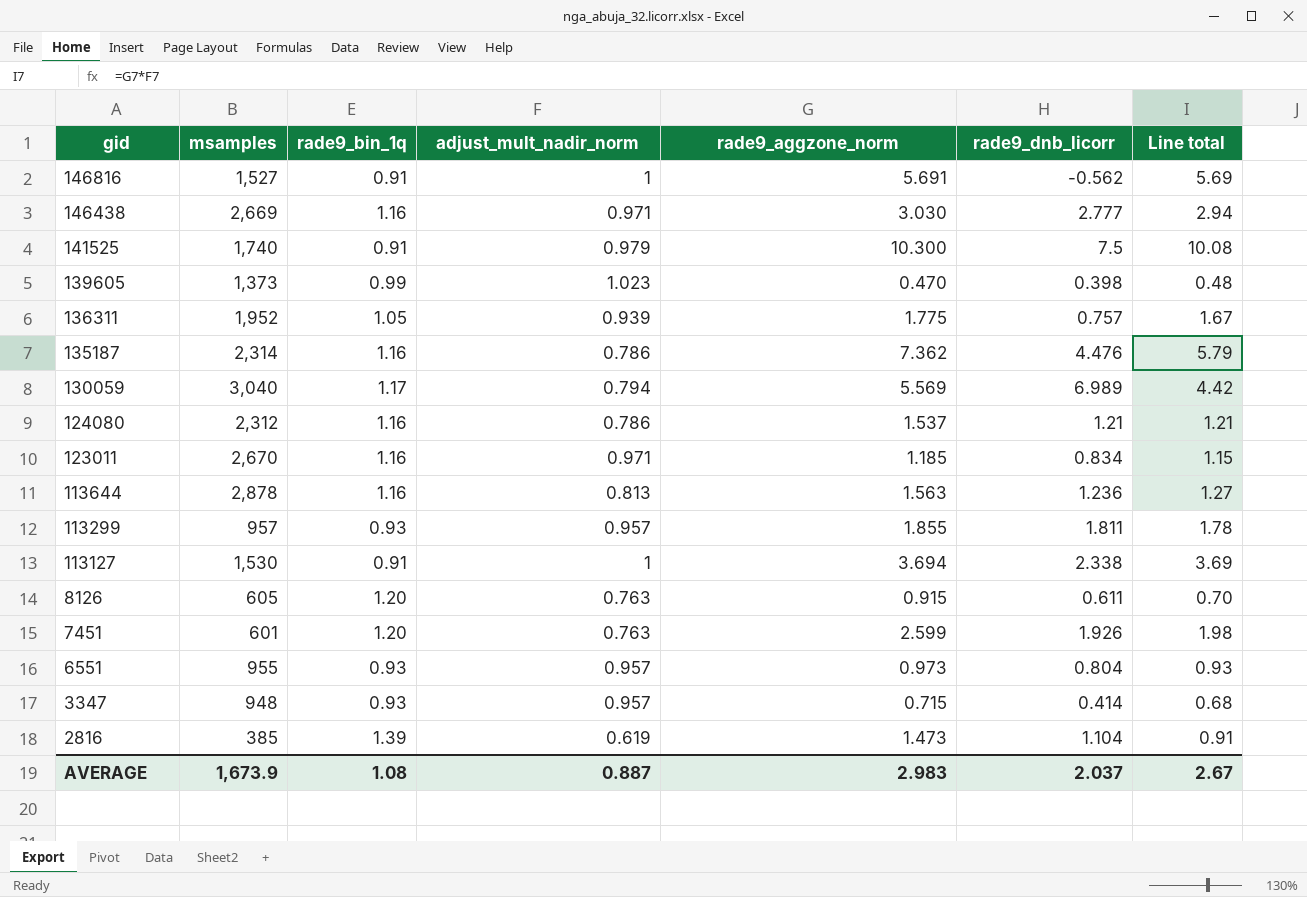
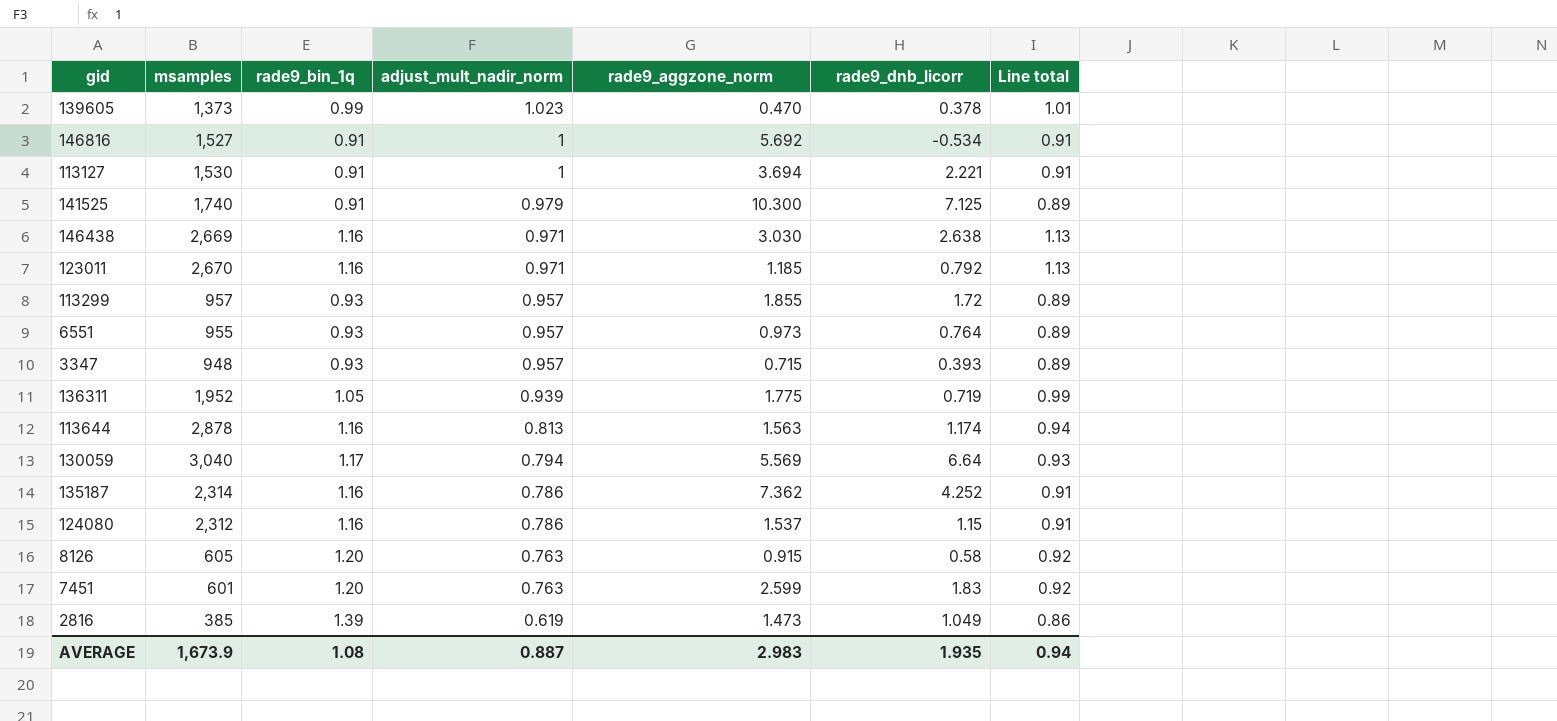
row order: gid descending -> adjust_mult_nadir_norm descending
column Line total | formula: [adjust_mult_nadir_norm] * [rade9_aggzone_norm] -> [rade9_bin_1q] * [adjust_mult_nadir_norm]
139605 | rade9_dnb_licorr: 0.398 -> 0.378
146816 | rade9_aggzone_norm: 5.691 -> 5.692
146816 | rade9_dnb_licorr: -0.562 -> -0.534
113127 | rade9_dnb_licorr: 2.338 -> 2.221
141525 | rade9_dnb_licorr: 7.5 -> 7.125
146438 | rade9_dnb_licorr: 2.777 -> 2.638
123011 | rade9_dnb_licorr: 0.834 -> 0.792
113299 | rade9_dnb_licorr: 1.811 -> 1.72
6551 | rade9_dnb_licorr: 0.804 -> 0.764
3347 | rade9_dnb_licorr: 0.414 -> 0.393
136311 | rade9_dnb_licorr: 0.757 -> 0.719
113644 | rade9_dnb_licorr: 1.236 -> 1.174
130059 | rade9_dnb_licorr: 6.989 -> 6.64
135187 | rade9_dnb_licorr: 4.476 -> 4.252
124080 | rade9_dnb_licorr: 1.21 -> 1.15
8126 | rade9_dnb_licorr: 0.611 -> 0.58
7451 | rade9_dnb_licorr: 1.926 -> 1.83
2816 | rade9_dnb_licorr: 1.104 -> 1.049
AVERAGE | rade9_dnb_licorr: 2.037 -> 1.935
AVERAGE | Line total: 2.67 -> 0.94

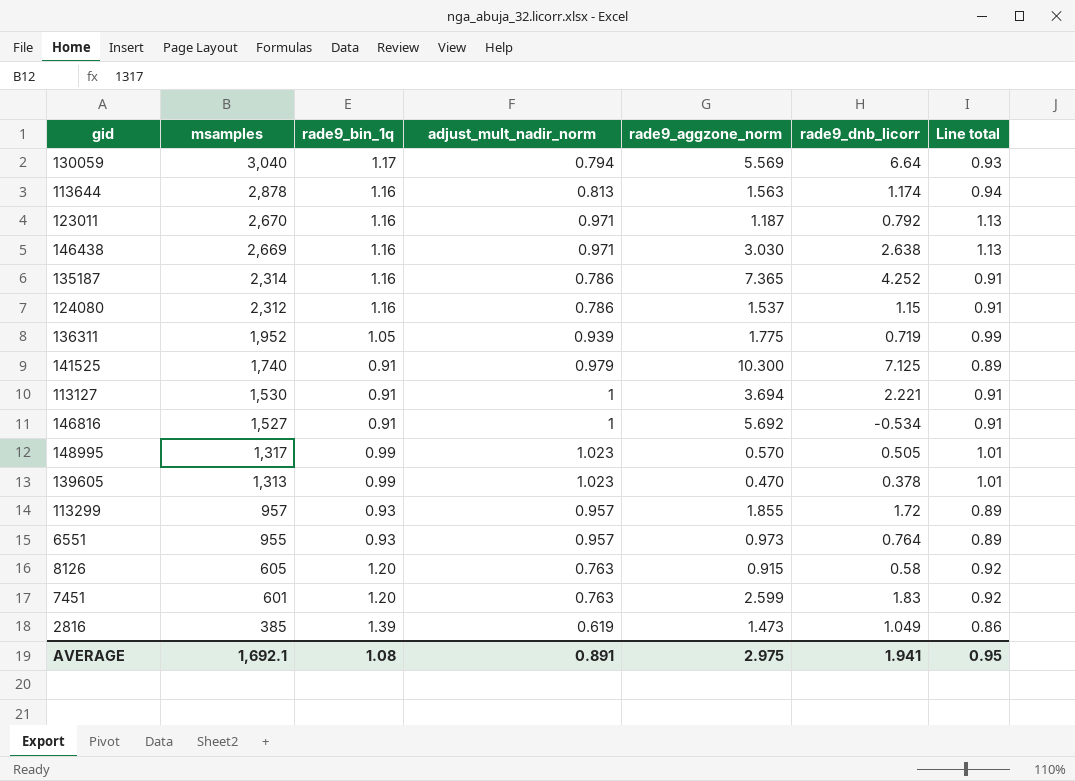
row order: adjust_mult_nadir_norm descending -> msamples descending
row 3347: 948 | 0.93 | 0.957 | 0.715 | 0.393 | 0.89 -> none
123011 | rade9_aggzone_norm: 1.185 -> 1.187
135187 | rade9_aggzone_norm: 7.362 -> 7.365
row 148995: none -> 1,317 | 0.99 | 1.023 | 0.570 | 0.505 | 1.01
139605 | msamples: 1,373 -> 1,313
AVERAGE | msamples: 1,673.9 -> 1,692.1
AVERAGE | adjust_mult_nadir_norm: 0.887 -> 0.891
AVERAGE | rade9_aggzone_norm: 2.983 -> 2.975
AVERAGE | rade9_dnb_licorr: 1.935 -> 1.941
AVERAGE | Line total: 0.94 -> 0.95

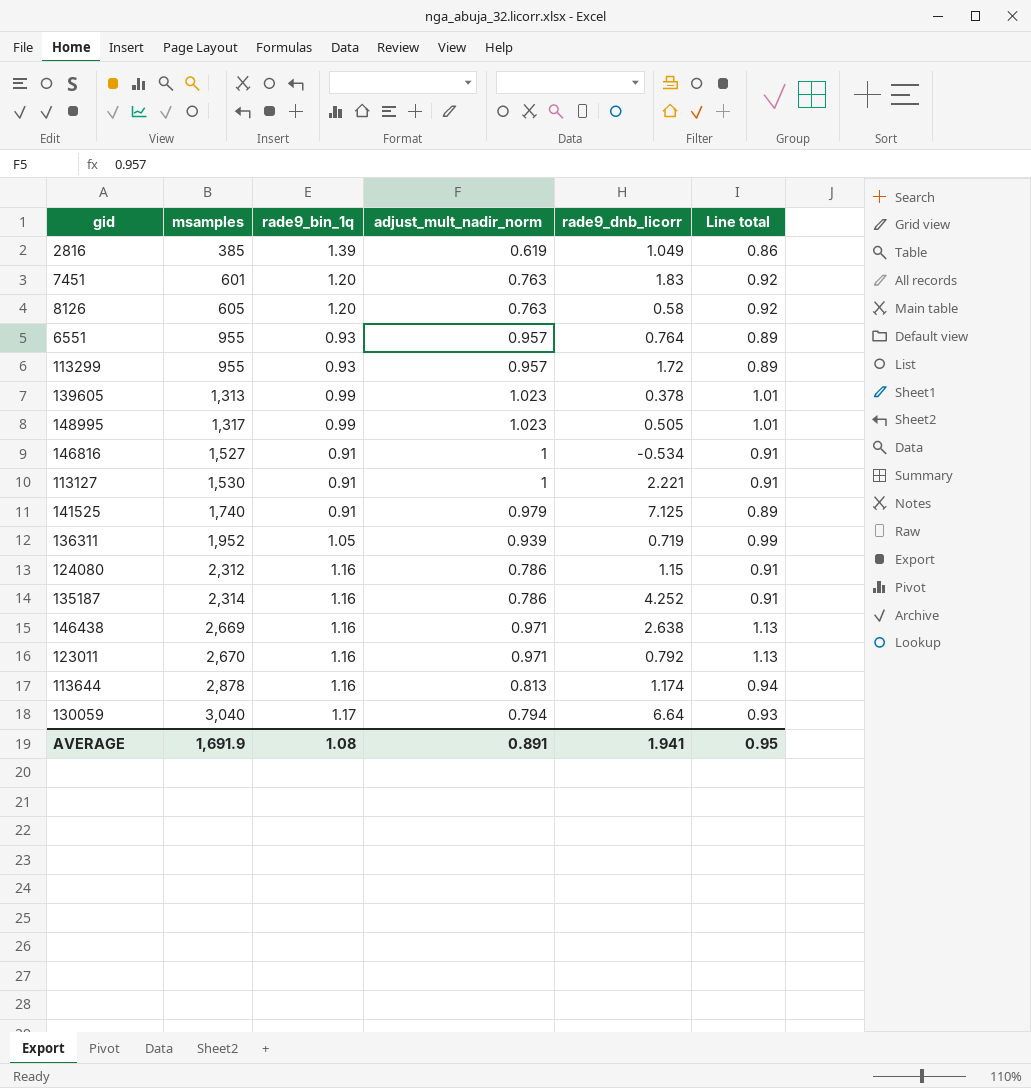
row order: msamples descending -> msamples ascending
column rade9_aggzone_norm | position: 5 -> none
113299 | msamples: 957 -> 955
AVERAGE | msamples: 1,692.1 -> 1,691.9

